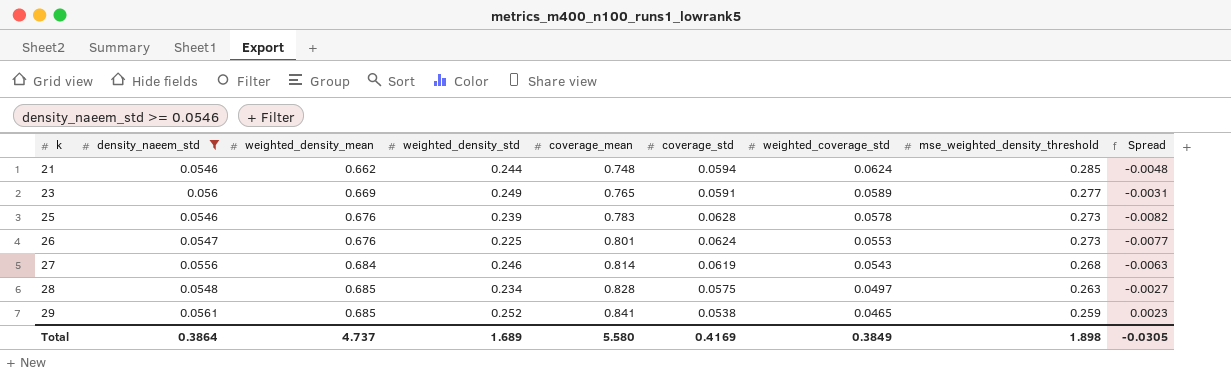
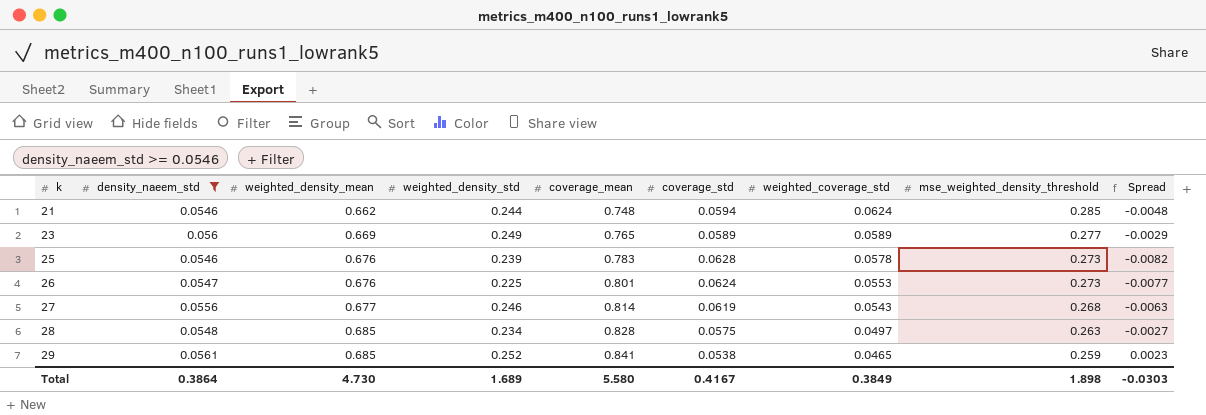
23 | coverage_std: 0.0591 -> 0.0589
23 | Spread: -0.0031 -> -0.0029
27 | weighted_density_mean: 0.684 -> 0.677
Total | weighted_density_mean: 4.737 -> 4.730
Total | coverage_std: 0.4169 -> 0.4167
Total | Spread: -0.0305 -> -0.0303

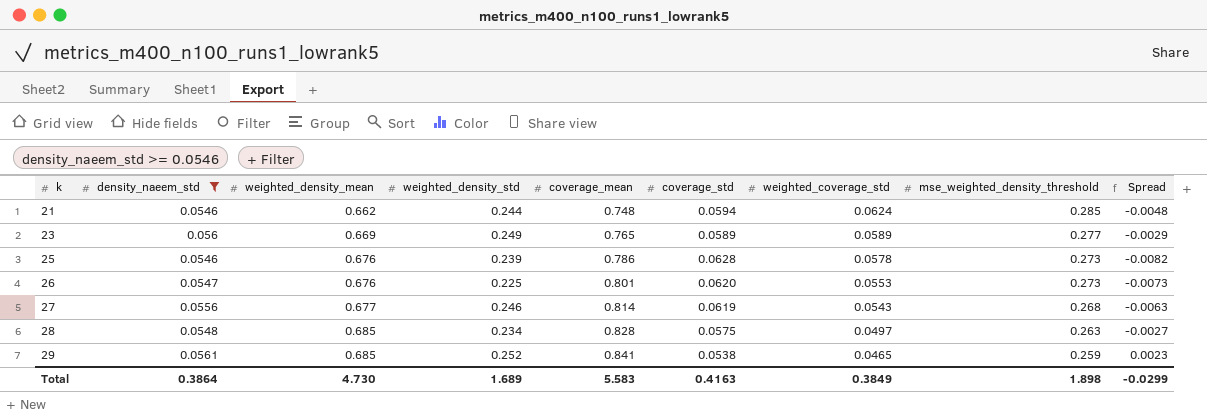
25 | coverage_mean: 0.783 -> 0.786
26 | coverage_std: 0.0624 -> 0.0620
26 | Spread: -0.0077 -> -0.0073
Total | coverage_mean: 5.580 -> 5.583
Total | coverage_std: 0.4167 -> 0.4163
Total | Spread: -0.0303 -> -0.0299

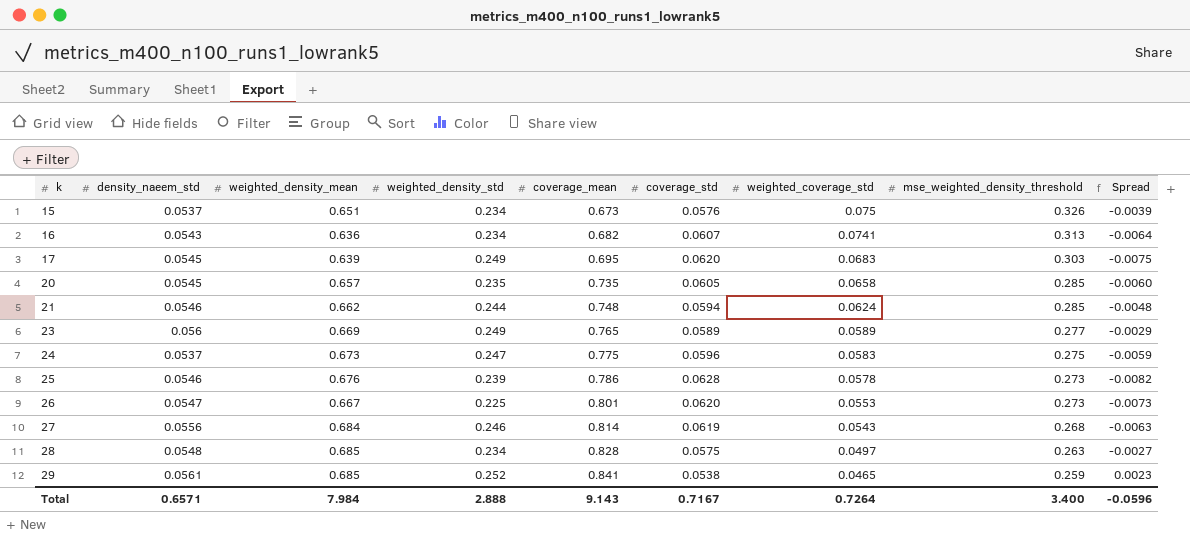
filter: density_naeem_std >= 0.0546 -> none
26 | weighted_density_mean: 0.676 -> 0.667
27 | weighted_density_mean: 0.677 -> 0.684
Total | density_naeem_std: 0.3864 -> 0.6571
Total | weighted_density_mean: 4.730 -> 7.984
Total | weighted_density_std: 1.689 -> 2.888
Total | coverage_mean: 5.583 -> 9.143
Total | coverage_std: 0.4163 -> 0.7167
Total | weighted_coverage_std: 0.3849 -> 0.7264
Total | mse_weighted_density_threshold: 1.898 -> 3.400
Total | Spread: -0.0299 -> -0.0596

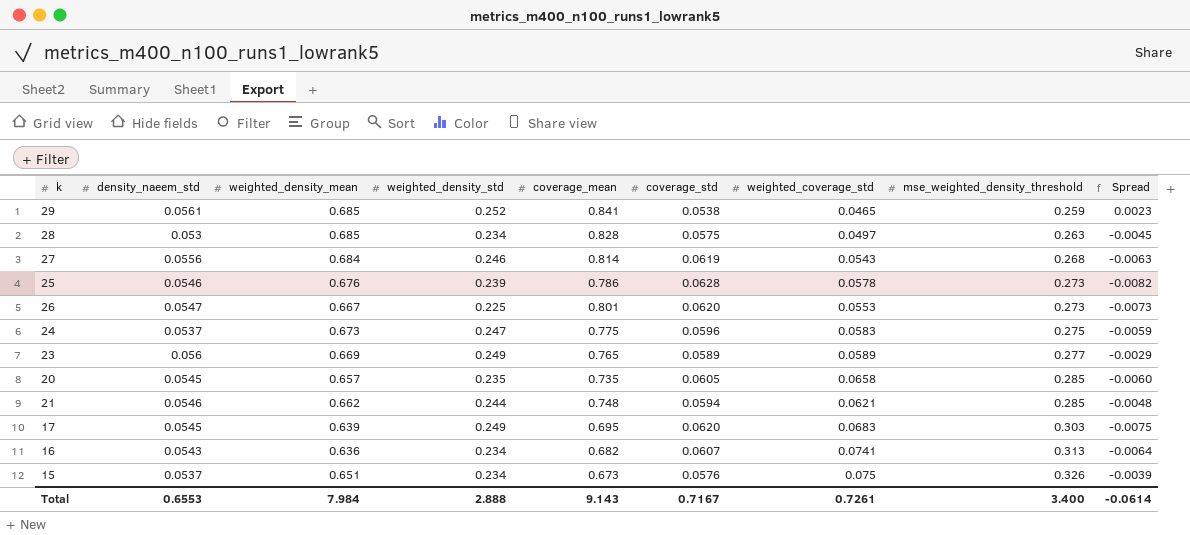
row order: k ascending -> mse_weighted_density_threshold ascending
28 | density_naeem_std: 0.0548 -> 0.053
28 | Spread: -0.0027 -> -0.0045
21 | weighted_coverage_std: 0.0624 -> 0.0621
Total | density_naeem_std: 0.6571 -> 0.6553
Total | weighted_coverage_std: 0.7264 -> 0.7261
Total | Spread: -0.0596 -> -0.0614

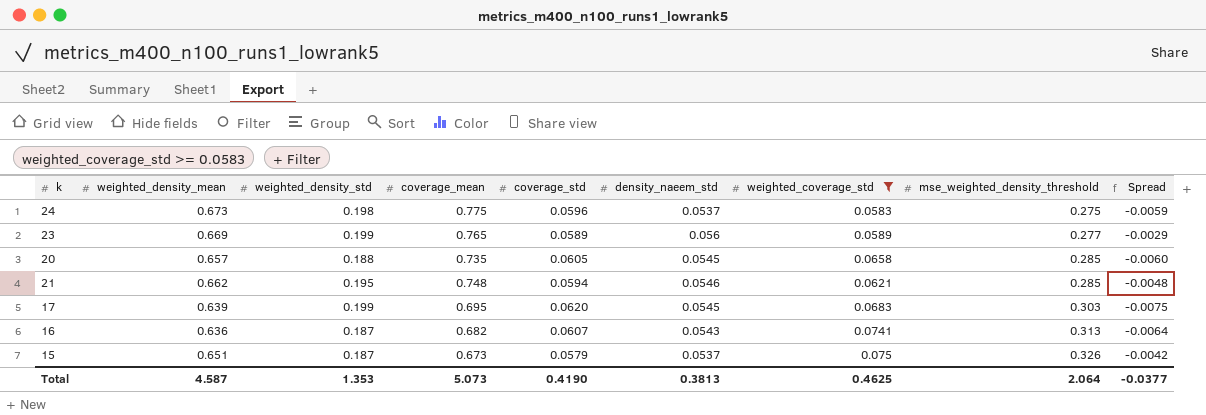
filter: none -> weighted_coverage_std >= 0.0583
column density_naeem_std | position: 2 -> 6
24 | weighted_density_std: 0.247 -> 0.198
23 | weighted_density_std: 0.249 -> 0.199
20 | weighted_density_std: 0.235 -> 0.188
21 | weighted_density_std: 0.244 -> 0.195
17 | weighted_density_std: 0.249 -> 0.199
16 | weighted_density_std: 0.234 -> 0.187
15 | weighted_density_std: 0.234 -> 0.187
15 | coverage_std: 0.0576 -> 0.0579
15 | Spread: -0.0039 -> -0.0042
Total | weighted_density_mean: 7.984 -> 4.587
Total | weighted_density_std: 2.888 -> 1.353
Total | coverage_mean: 9.143 -> 5.073
Total | coverage_std: 0.7167 -> 0.4190
Total | density_naeem_std: 0.6553 -> 0.3813
Total | weighted_coverage_std: 0.7261 -> 0.4625
Total | mse_weighted_density_threshold: 3.400 -> 2.064
Total | Spread: -0.0614 -> -0.0377

